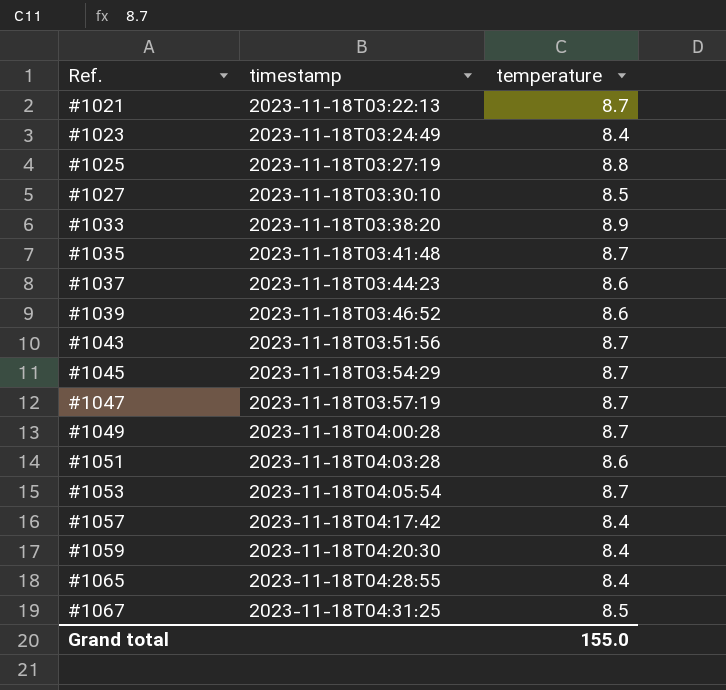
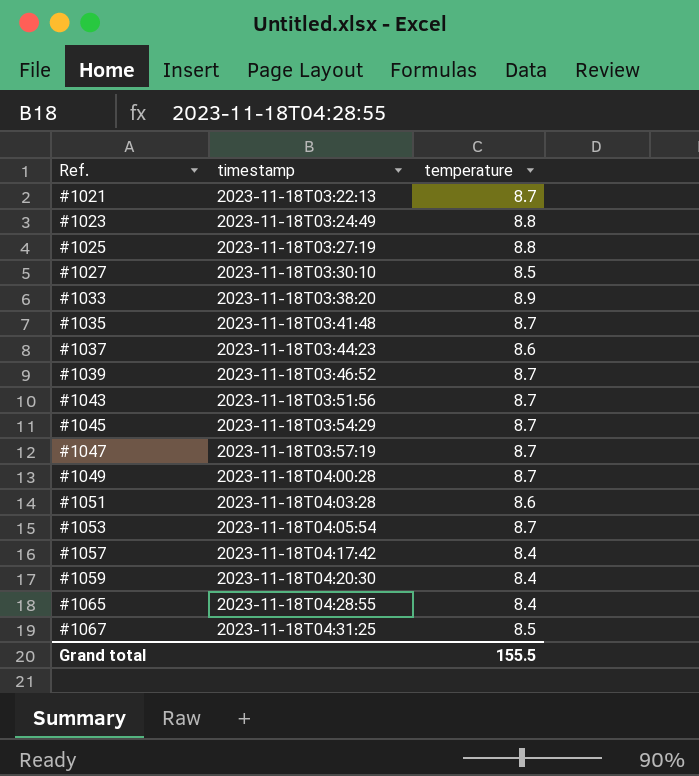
#1023 | temperature: 8.4 -> 8.8
#1039 | temperature: 8.6 -> 8.7
Grand total | temperature: 155.0 -> 155.5

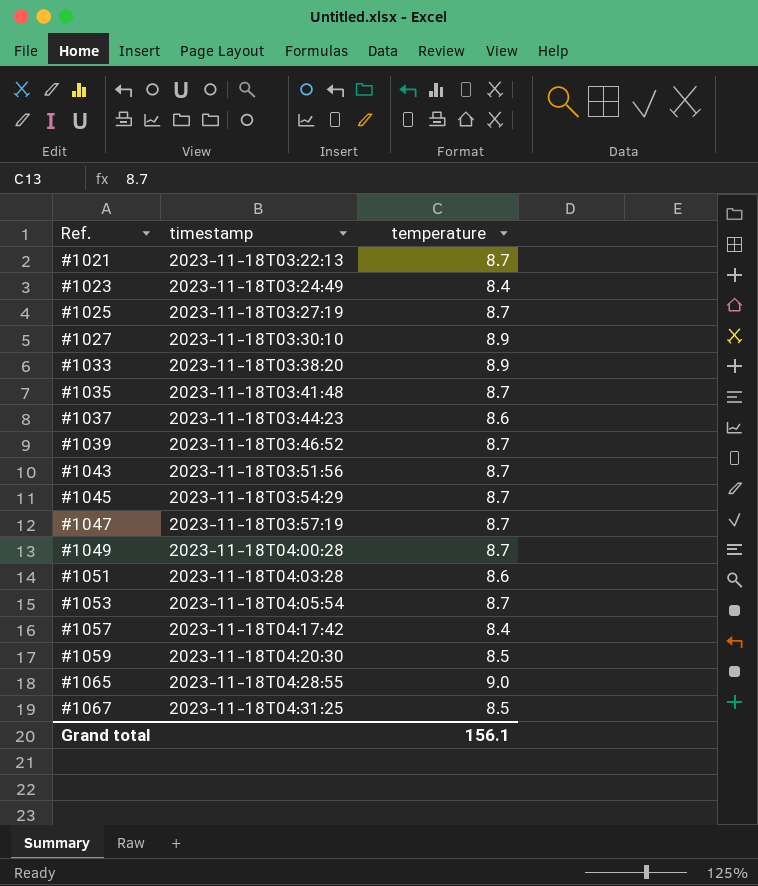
#1023 | temperature: 8.8 -> 8.4
#1025 | temperature: 8.8 -> 8.7
#1027 | temperature: 8.5 -> 8.9
#1059 | temperature: 8.4 -> 8.5
#1065 | temperature: 8.4 -> 9.0
Grand total | temperature: 155.5 -> 156.1

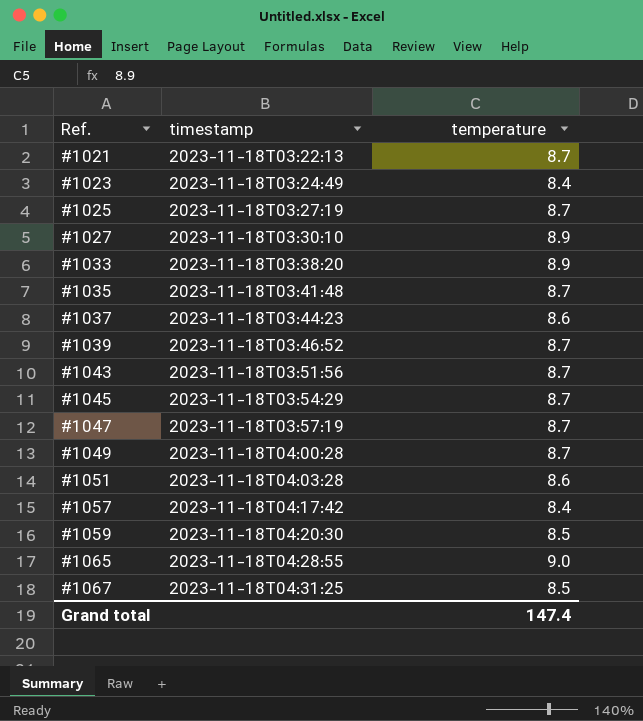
row #1053: 2023-11-18T04:05:54 | 8.7 -> none
Grand total | temperature: 156.1 -> 147.4

